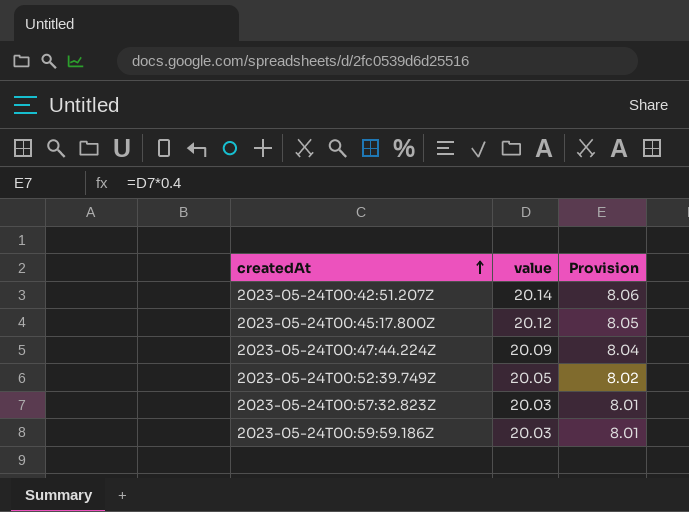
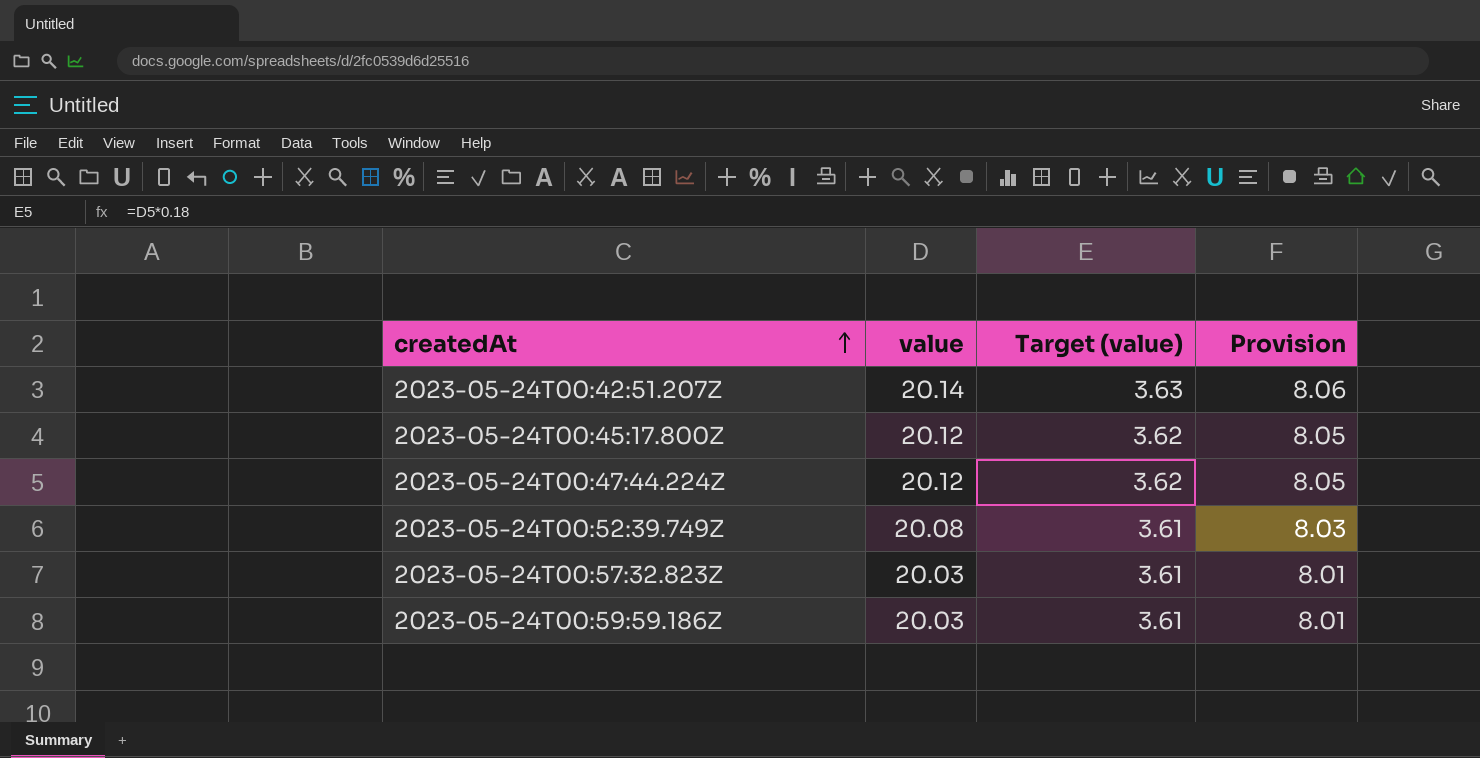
column Target (value) | formula: none -> [value] * 0.18
2023-05-24T00:47:44.224Z | value: 20.09 -> 20.12
2023-05-24T00:47:44.224Z | Provision: 8.04 -> 8.05
2023-05-24T00:52:39.749Z | value: 20.05 -> 20.08
2023-05-24T00:52:39.749Z | Provision: 8.02 -> 8.03

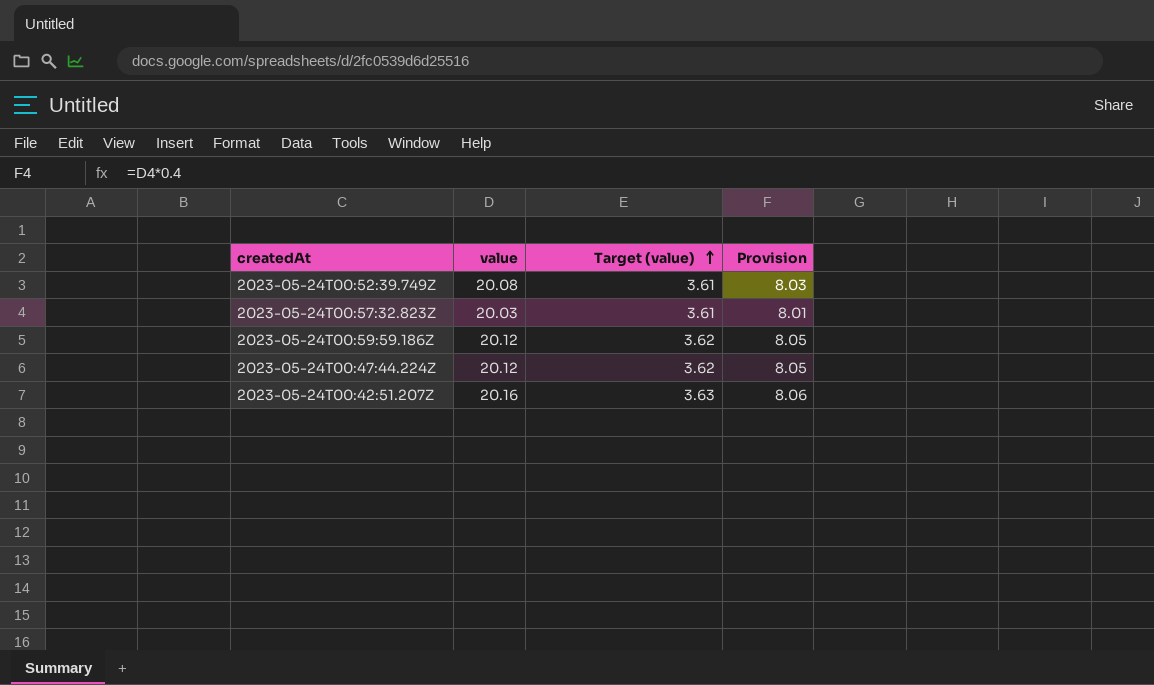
row order: createdAt ascending -> Target (value) ascending
row 2023-05-24T00:45:17.800Z: 20.12 | 3.62 | 8.05 -> none
2023-05-24T00:59:59.186Z | value: 20.03 -> 20.12
2023-05-24T00:59:59.186Z | Target (value): 3.61 -> 3.62
2023-05-24T00:59:59.186Z | Provision: 8.01 -> 8.05
2023-05-24T00:42:51.207Z | value: 20.14 -> 20.16

